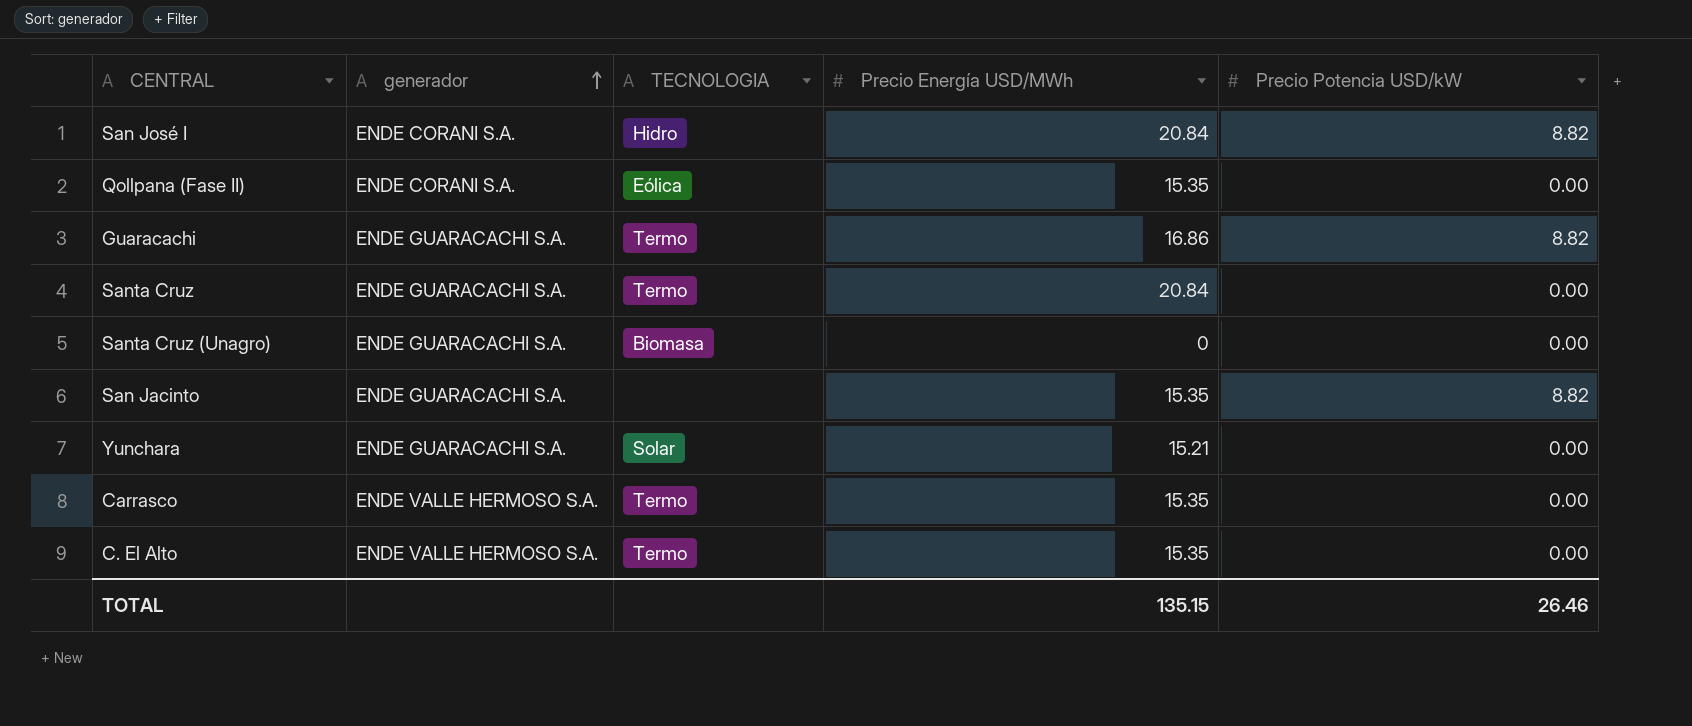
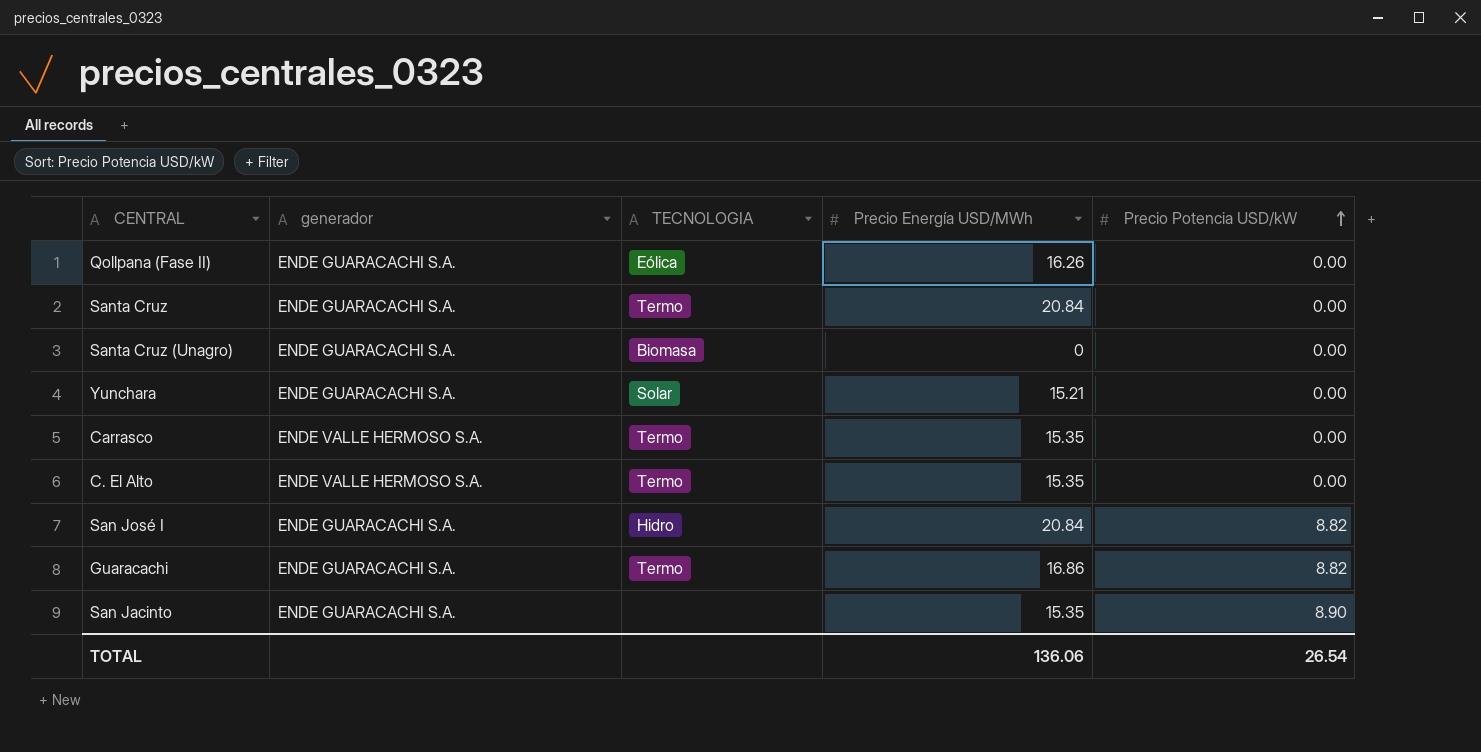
row order: generador ascending -> Precio Potencia USD/kW ascending
Qollpana (Fase II) | generador: ENDE CORANI S.A. -> ENDE GUARACACHI S.A.
Qollpana (Fase II) | Precio Energía USD/MWh: 15.35 -> 16.26
San José I | generador: ENDE CORANI S.A. -> ENDE GUARACACHI S.A.
San Jacinto | Precio Potencia USD/kW: 8.82 -> 8.90
TOTAL | Precio Energía USD/MWh: 135.15 -> 136.06
TOTAL | Precio Potencia USD/kW: 26.46 -> 26.54

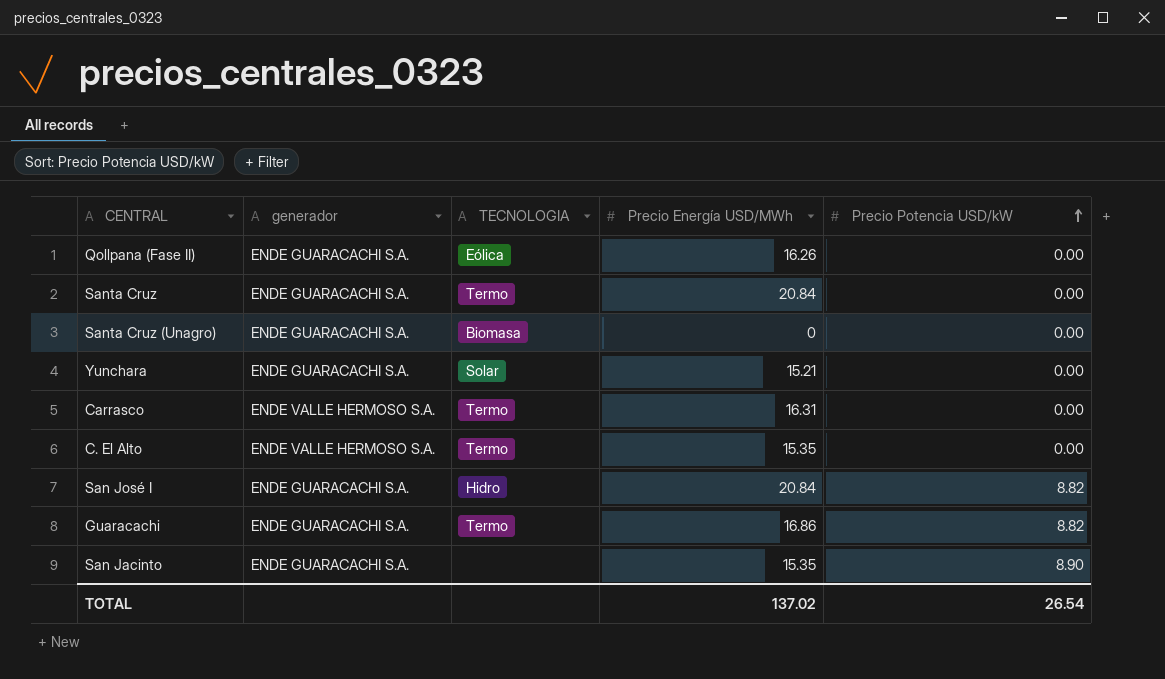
Carrasco | Precio Energía USD/MWh: 15.35 -> 16.31
TOTAL | Precio Energía USD/MWh: 136.06 -> 137.02

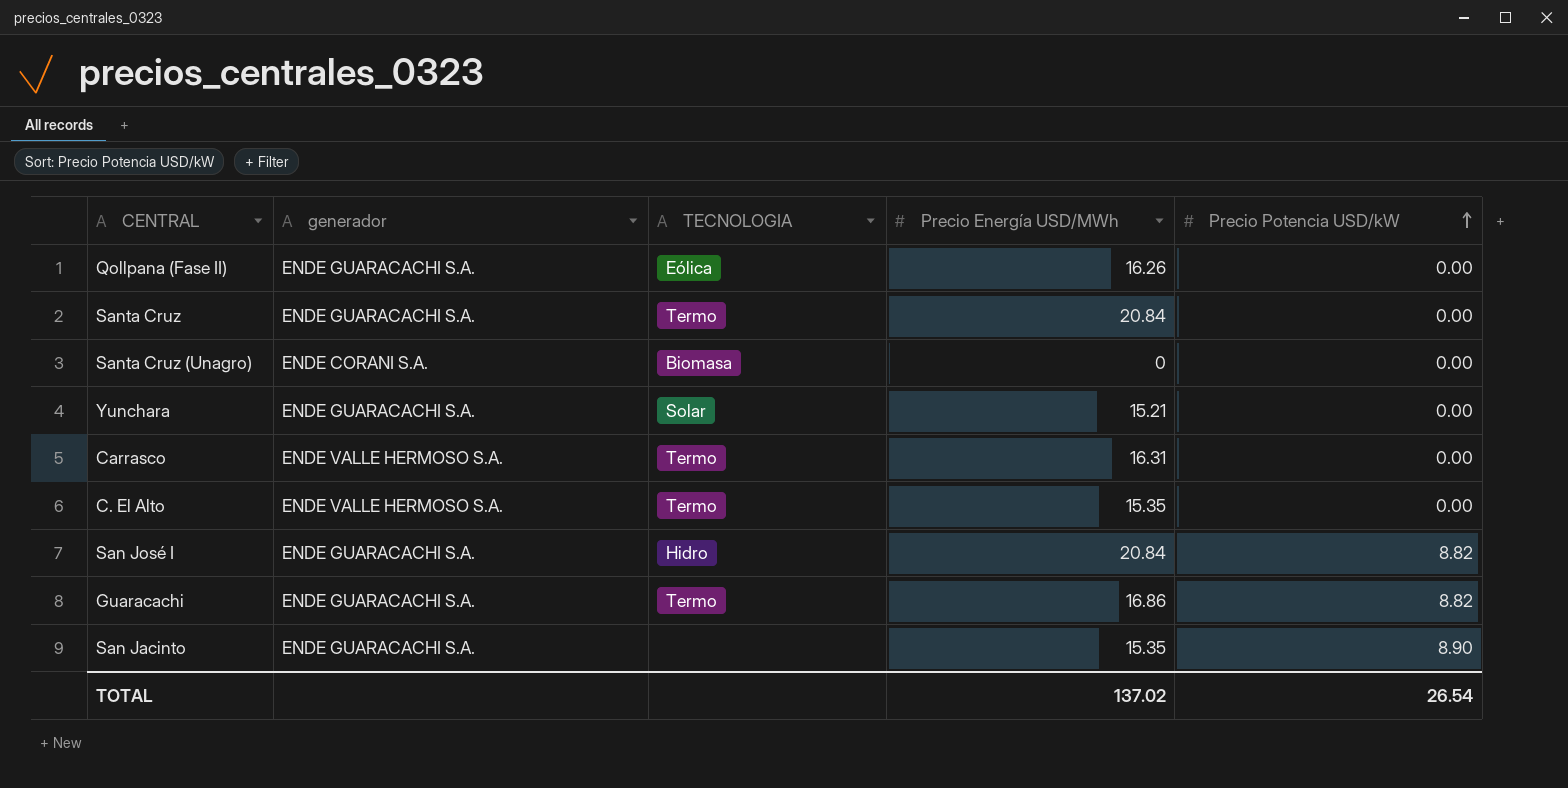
Santa Cruz (Unagro) | generador: ENDE GUARACACHI S.A. -> ENDE CORANI S.A.

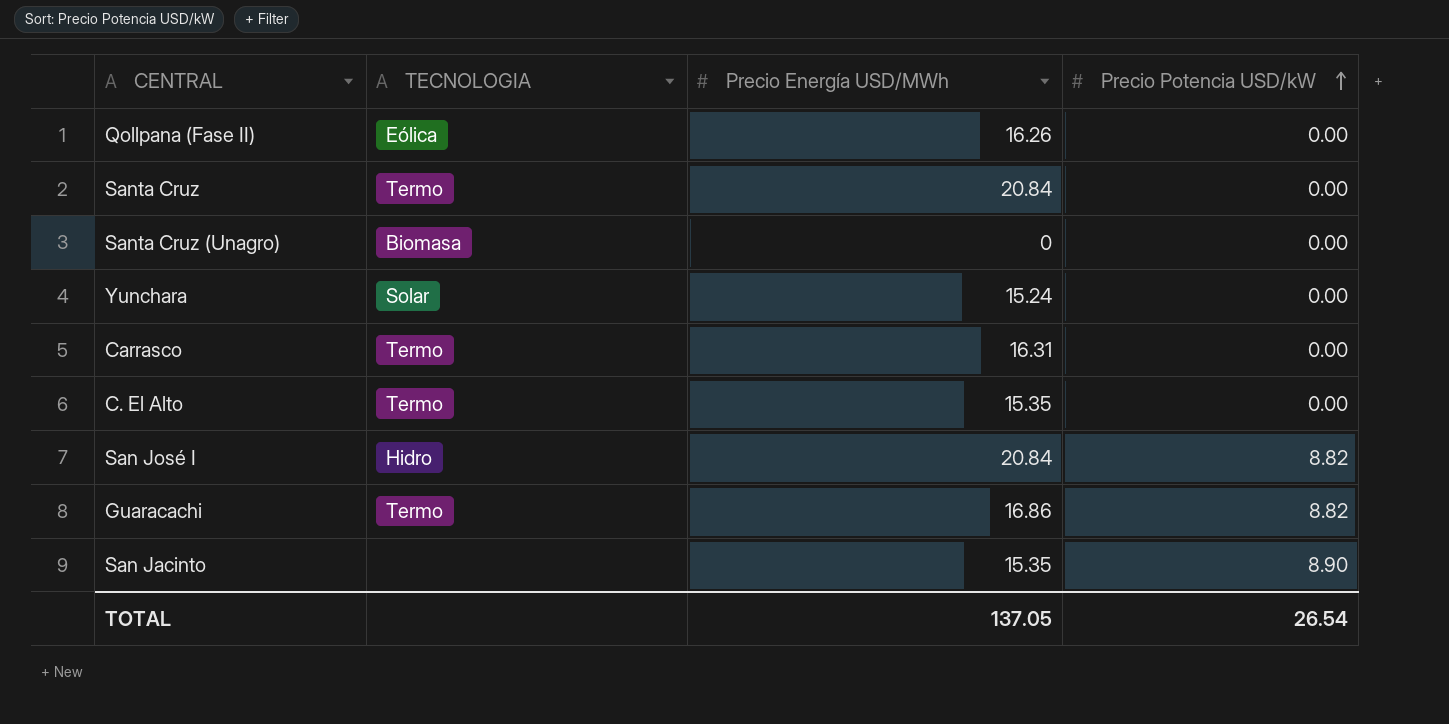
column generador | position: 2 -> none
Yunchara | Precio Energía USD/MWh: 15.21 -> 15.24
TOTAL | Precio Energía USD/MWh: 137.02 -> 137.05

